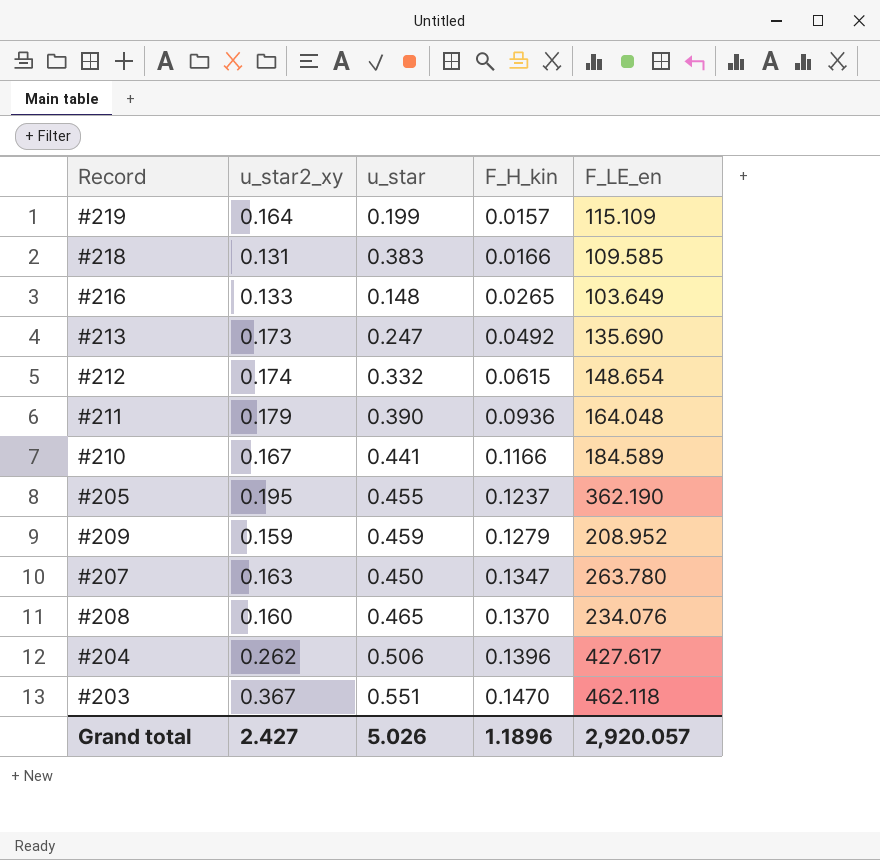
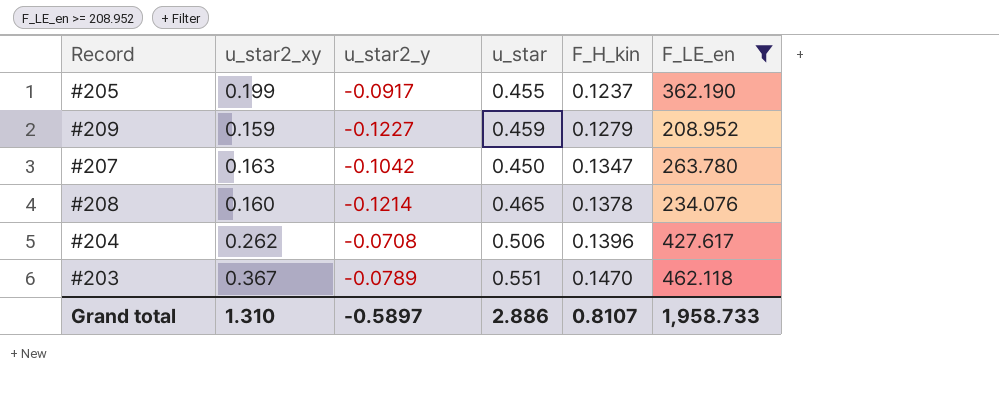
filter: none -> F_LE_en >= 208.952
column u_star2_y | position: none -> 3
#205 | u_star2_xy: 0.195 -> 0.199
#208 | F_H_kin: 0.1370 -> 0.1378
Grand total | u_star2_xy: 2.427 -> 1.310
Grand total | u_star: 5.026 -> 2.886
Grand total | F_H_kin: 1.1896 -> 0.8107
Grand total | F_LE_en: 2,920.057 -> 1,958.733

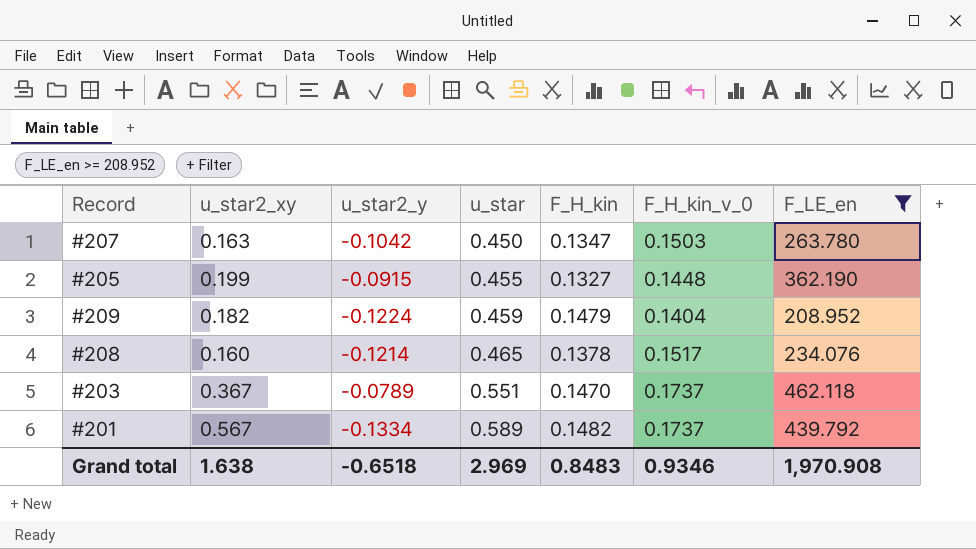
row order: F_H_kin ascending -> u_star ascending
column F_H_kin_v_0 | position: none -> 6
row #204: 0.262 | -0.0708 | 0.506 | 0.1396 | 427.617 -> none
#205 | u_star2_y: -0.0917 -> -0.0915
#205 | F_H_kin: 0.1237 -> 0.1327
#209 | u_star2_xy: 0.159 -> 0.182
#209 | u_star2_y: -0.1227 -> -0.1224
#209 | F_H_kin: 0.1279 -> 0.1479
row #201: none -> 0.567 | -0.1334 | 0.589 | 0.1482 | 0.1737 | 439.792
Grand total | u_star2_xy: 1.310 -> 1.638
Grand total | u_star2_y: -0.5897 -> -0.6518
Grand total | u_star: 2.886 -> 2.969
Grand total | F_H_kin: 0.8107 -> 0.8483
Grand total | F_LE_en: 1,958.733 -> 1,970.908

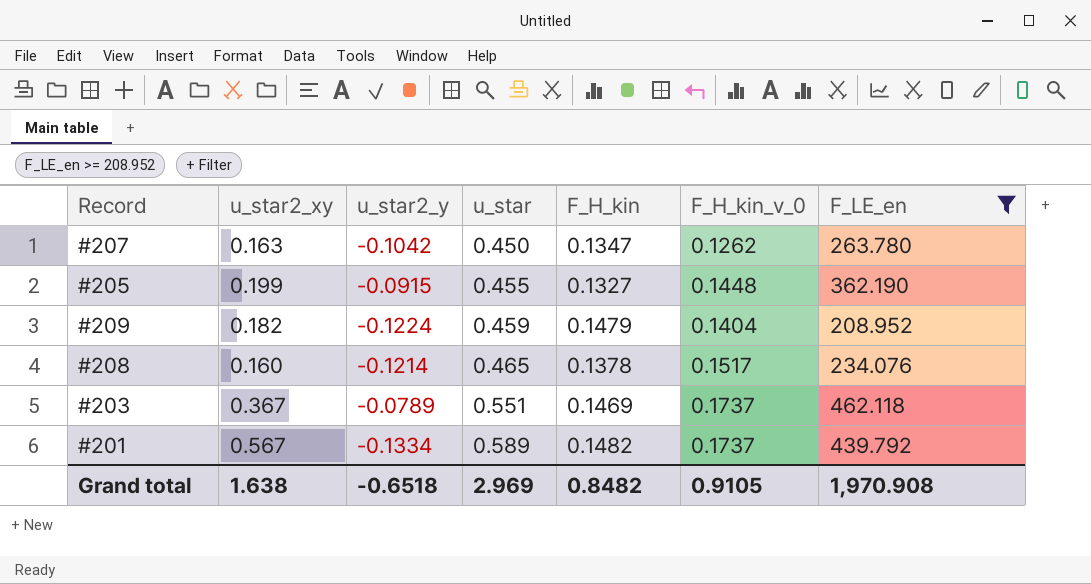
#207 | F_H_kin_v_0: 0.1503 -> 0.1262
#203 | F_H_kin: 0.1470 -> 0.1469
Grand total | F_H_kin: 0.8483 -> 0.8482
Grand total | F_H_kin_v_0: 0.9346 -> 0.9105

